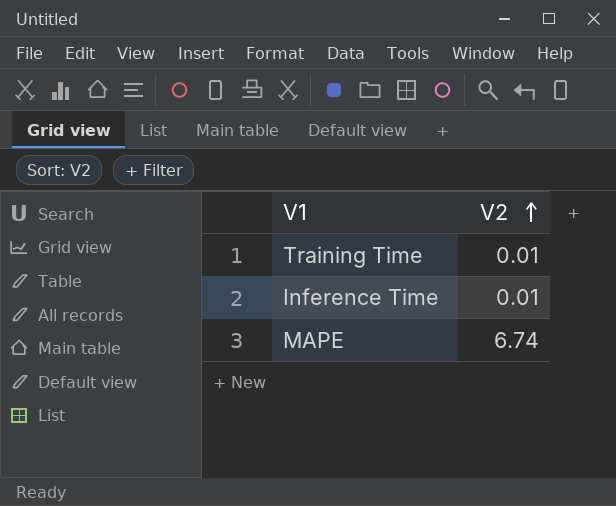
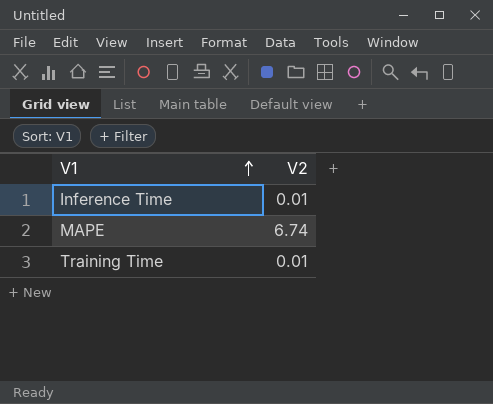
row order: V2 ascending -> V1 ascending

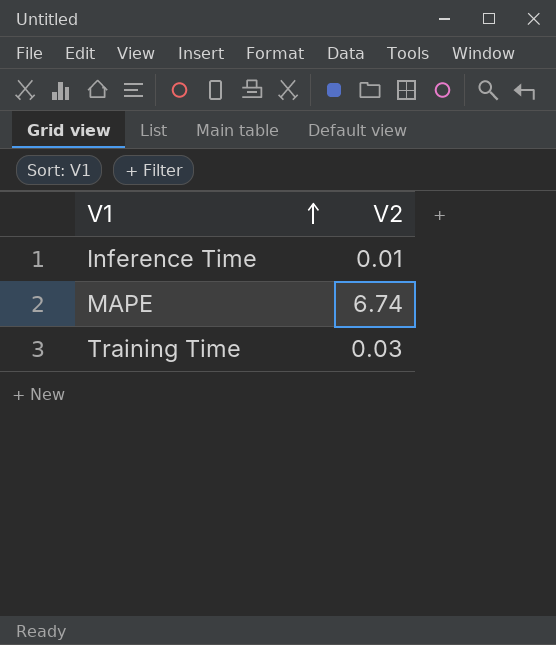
Training Time | V2: 0.01 -> 0.03

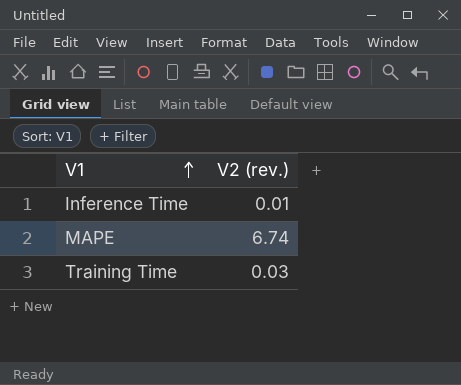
column name: V2 -> V2 (rev.)

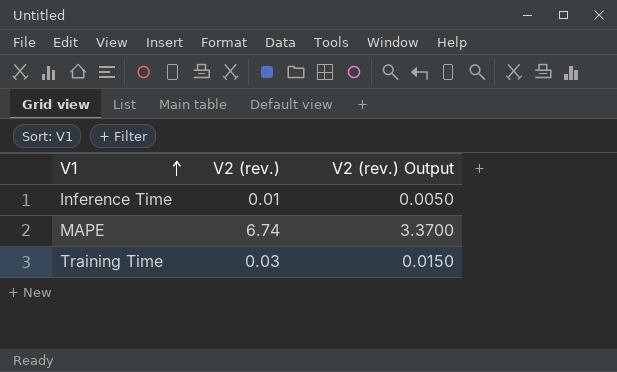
column V2 (rev.) Output | formula: none -> [V2 (rev.)] * 0.5

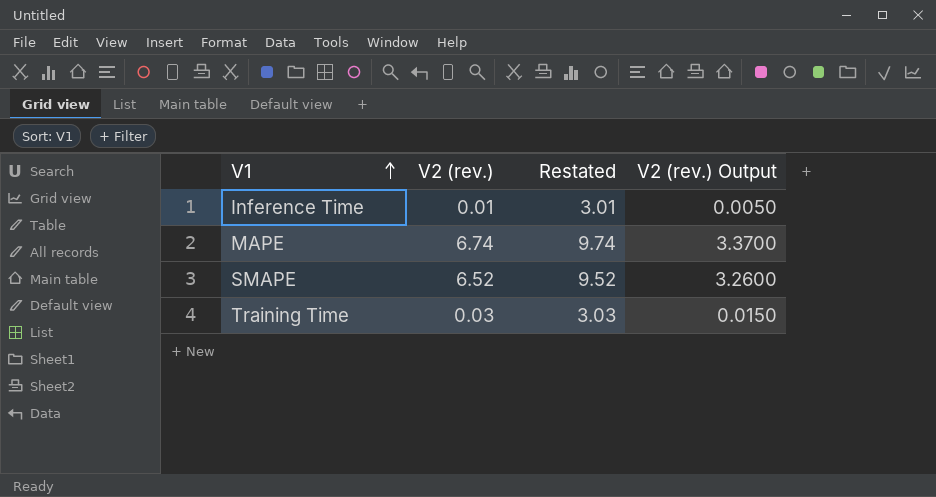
column Restated | formula: none -> [V2 (rev.)] + 3
row SMAPE: none -> 6.52 | 9.52 | 3.2600

